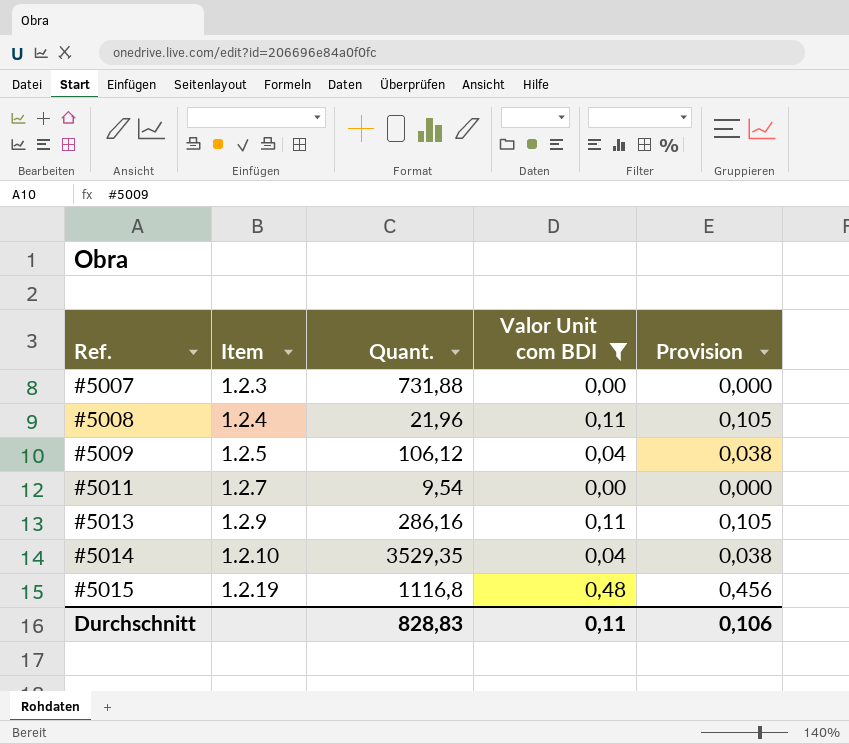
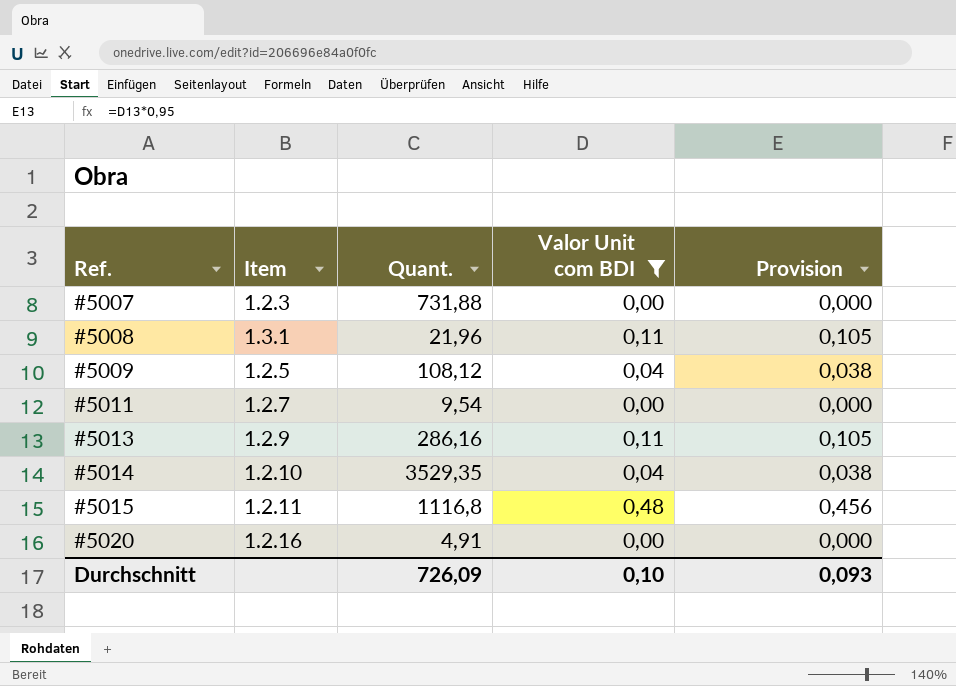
#5008 | Item: 1.2.4 -> 1.3.1
#5009 | Quant.: 106,12 -> 108,12
#5015 | Item: 1.2.19 -> 1.2.11
row #5020: none -> 1.2.16 | 4,91 | 0,00 | 0,000
Durchschnitt | Quant.: 828,83 -> 726,09
Durchschnitt | Valor Unit com BDI: 0,11 -> 0,10
Durchschnitt | Provision: 0,106 -> 0,093

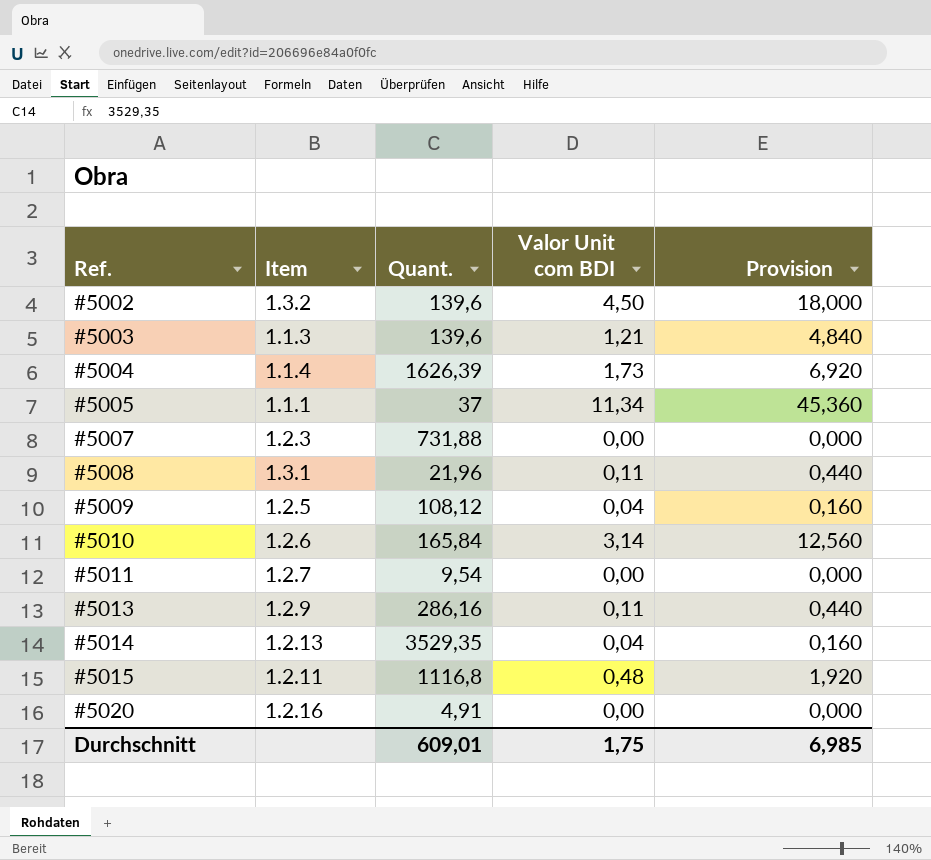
filter: Valor Unit com BDI <= 0,48 -> none
column Provision | formula: [Valor Unit com BDI] * 0,95 -> [Valor Unit com BDI] * 4
#5014 | Item: 1.2.10 -> 1.2.13
Durchschnitt | Quant.: 726,09 -> 609,01
Durchschnitt | Valor Unit com BDI: 0,10 -> 1,75
Durchschnitt | Provision: 0,093 -> 6,985

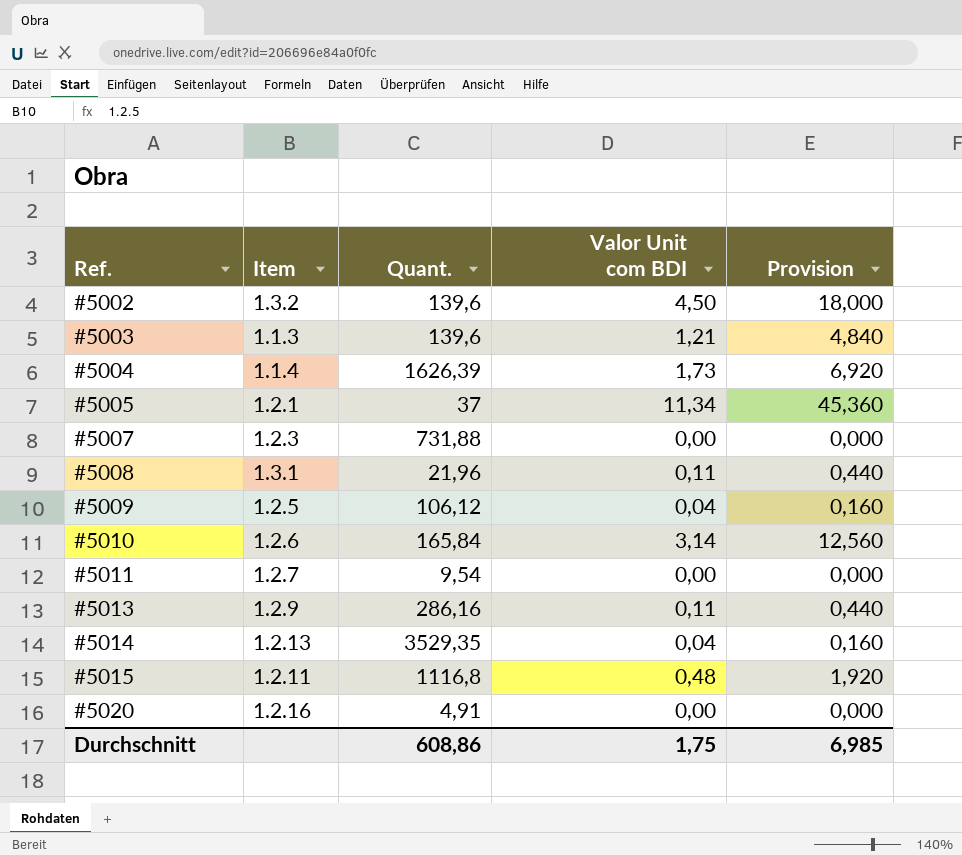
#5005 | Item: 1.1.1 -> 1.2.1
#5009 | Quant.: 108,12 -> 106,12
Durchschnitt | Quant.: 609,01 -> 608,86

